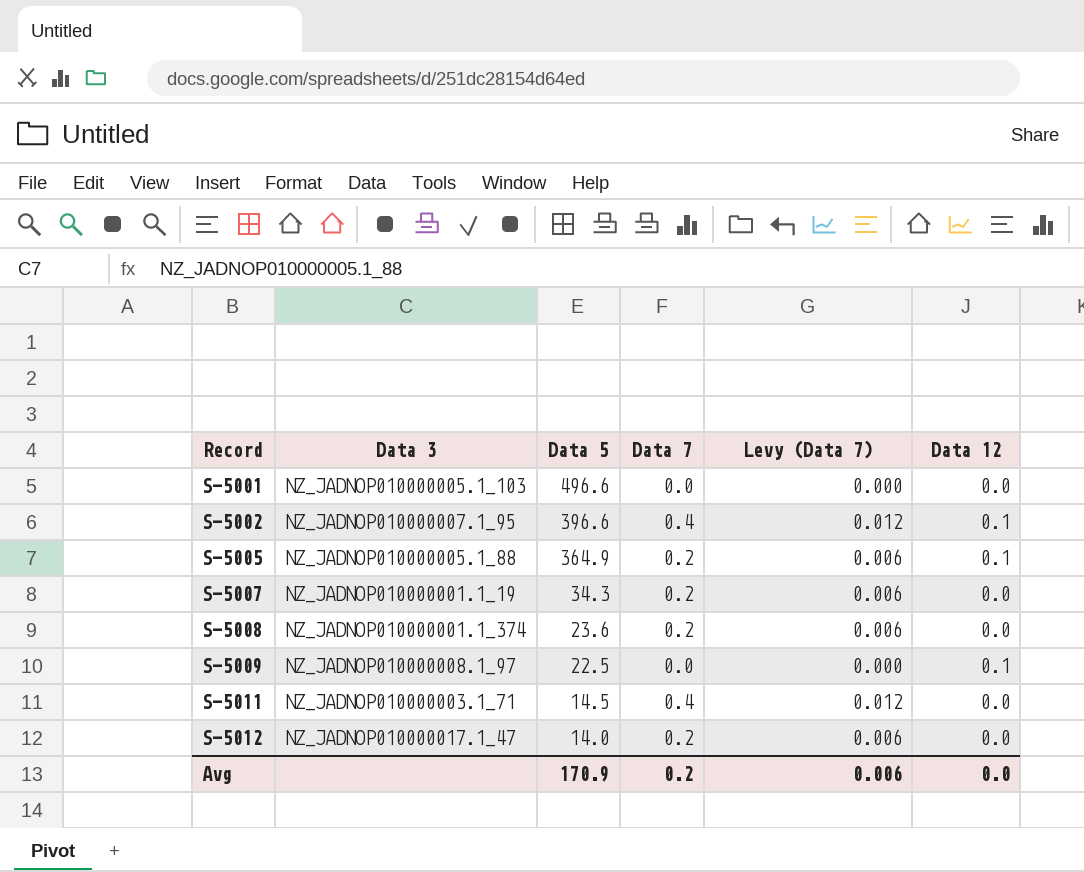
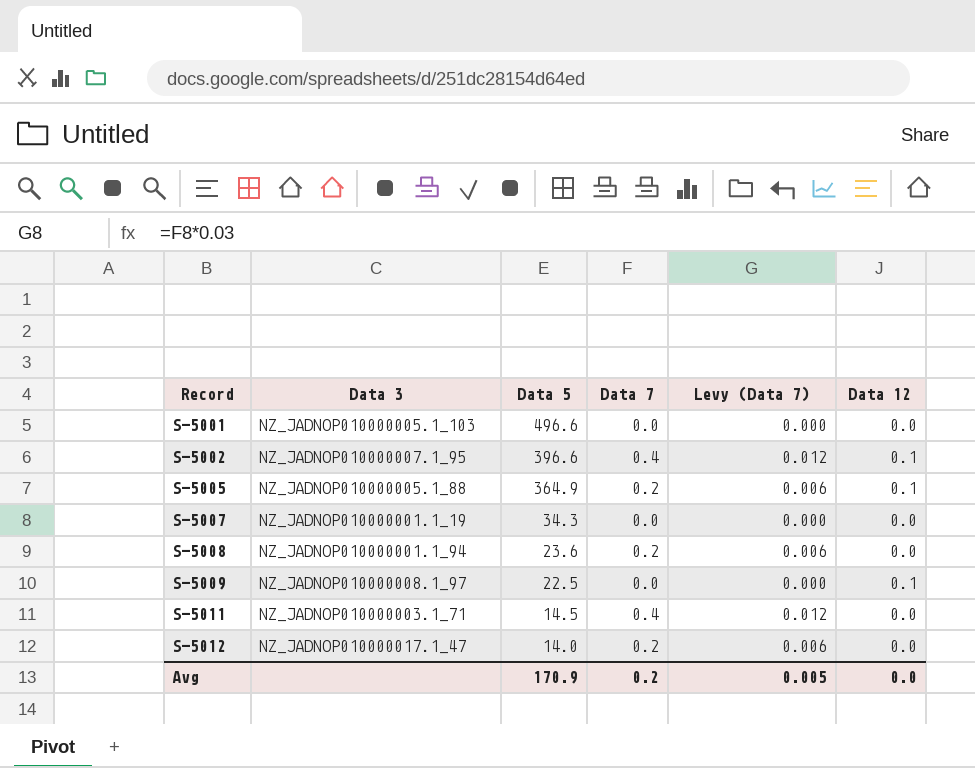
S-5007 | Data 7: 0.2 -> 0.0
S-5007 | Levy (Data 7): 0.006 -> 0.000
S-5008 | Data 3: NZ_JADNOP010000001.1_374 -> NZ_JADNOP010000001.1_94
Avg | Levy (Data 7): 0.006 -> 0.005

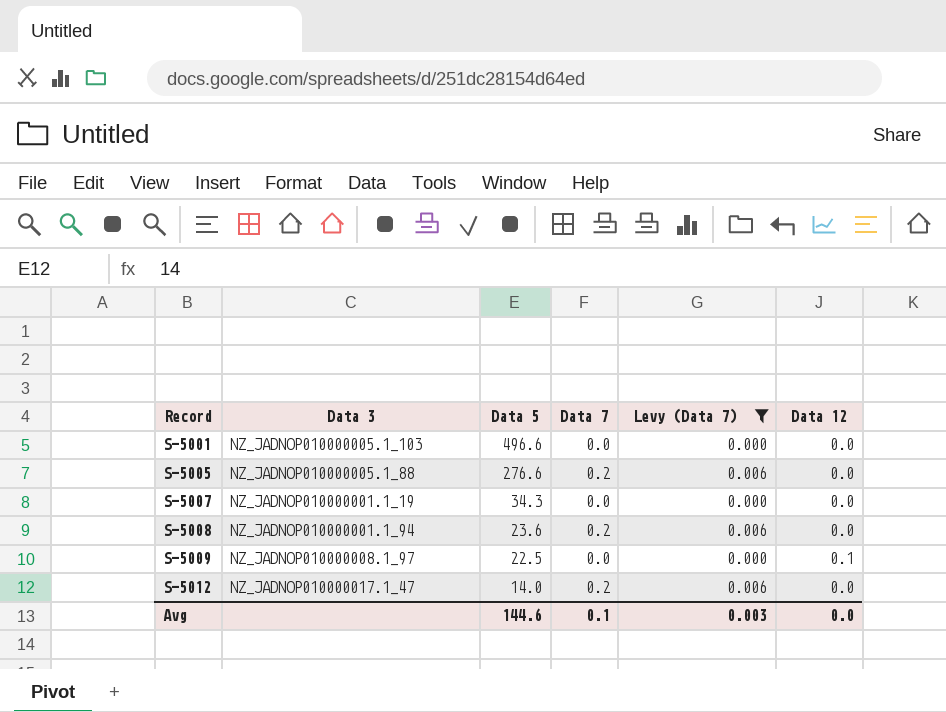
filter: none -> Levy (Data 7) != 0.012
S-5005 | Data 5: 364.9 -> 276.6
S-5005 | Data 12: 0.1 -> 0.0
Avg | Data 5: 170.9 -> 144.6
Avg | Data 7: 0.2 -> 0.1
Avg | Levy (Data 7): 0.005 -> 0.003

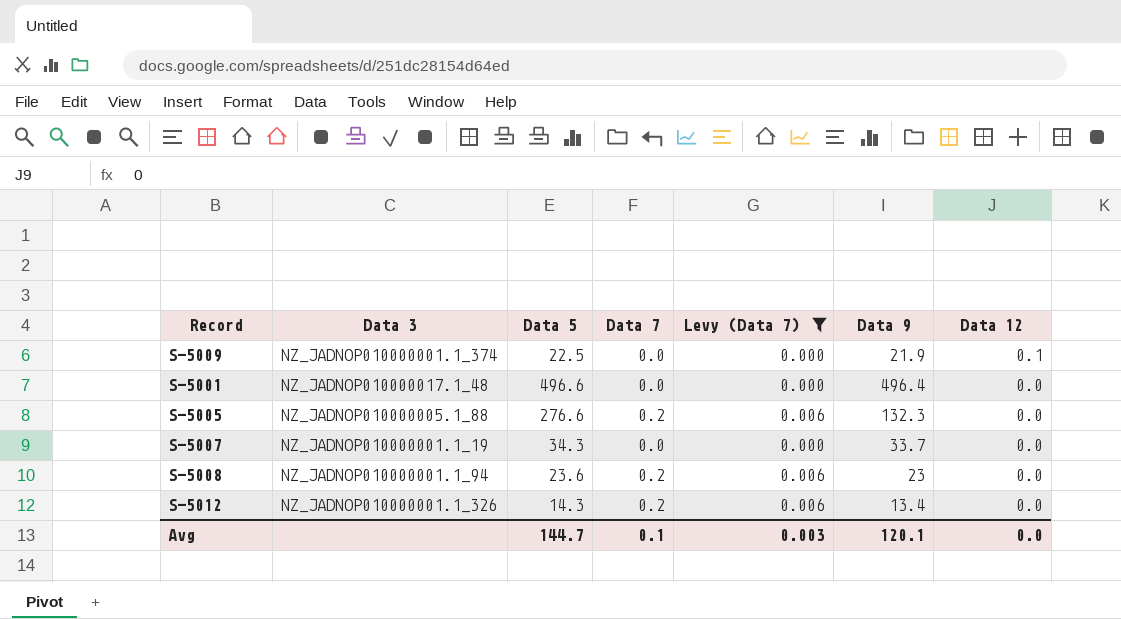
row order: Record ascending -> Data 12 descending
column Data 9 | position: none -> 6
S-5009 | Data 3: NZ_JADNOP010000008.1_97 -> NZ_JADNOP010000001.1_374
S-5001 | Data 3: NZ_JADNOP010000005.1_103 -> NZ_JADNOP010000017.1_48
S-5012 | Data 3: NZ_JADNOP010000017.1_47 -> NZ_JADNOP010000001.1_326
S-5012 | Data 5: 14.0 -> 14.3
Avg | Data 5: 144.6 -> 144.7

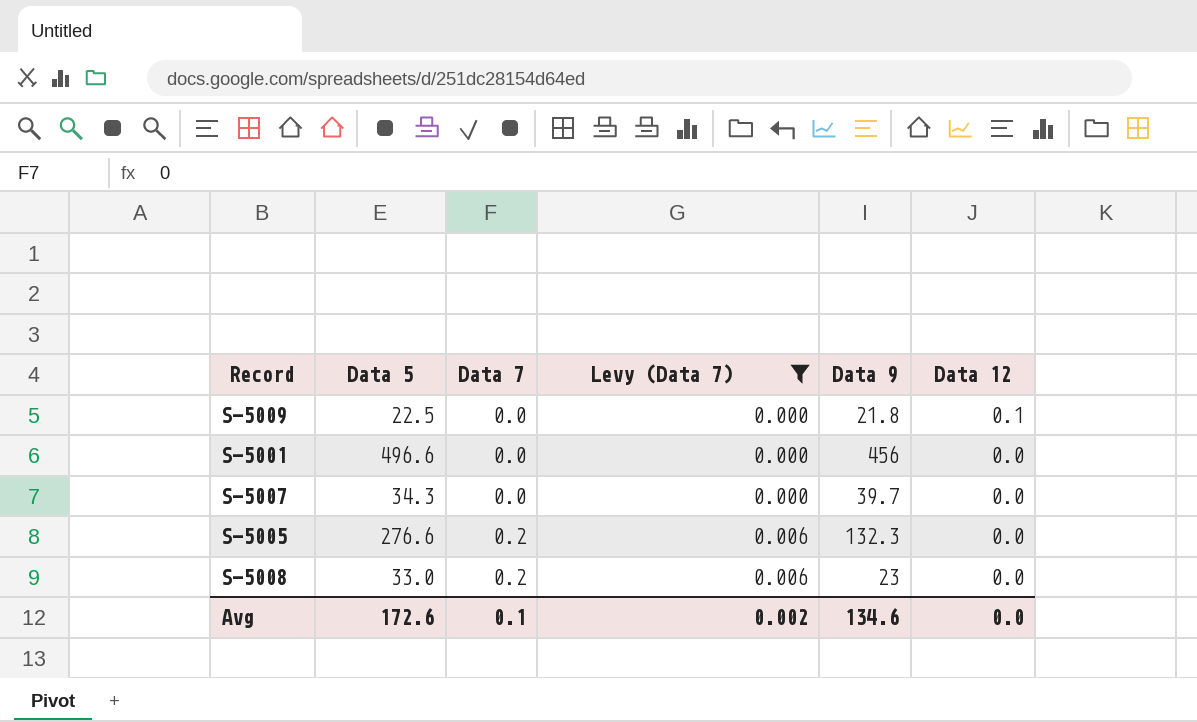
row order: Data 12 descending -> Data 7 ascending
column Data 3 | position: 2 -> none
row S-5012: NZ_JADNOP010000001.1_326 | 14.3 | 0.2 | 0.006 | 13.4 | 0.0 -> none
S-5009 | Data 9: 21.9 -> 21.8
S-5001 | Data 9: 496.4 -> 456
S-5007 | Data 9: 33.7 -> 39.7
S-5008 | Data 5: 23.6 -> 33.0
Avg | Data 5: 144.7 -> 172.6
Avg | Levy (Data 7): 0.003 -> 0.002
Avg | Data 9: 120.1 -> 134.6

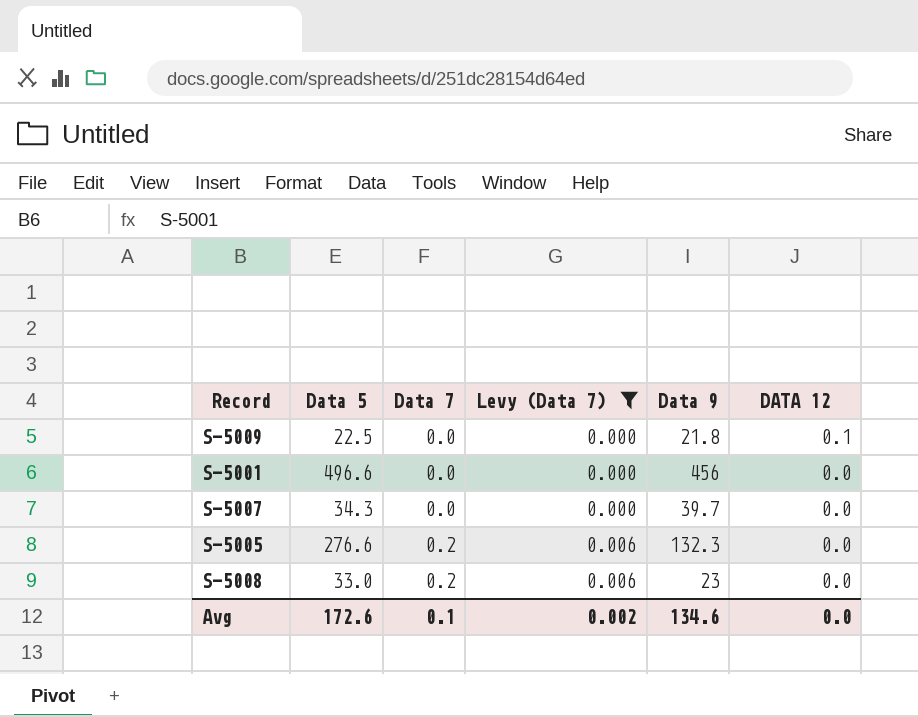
column name: Data 12 -> DATA 12

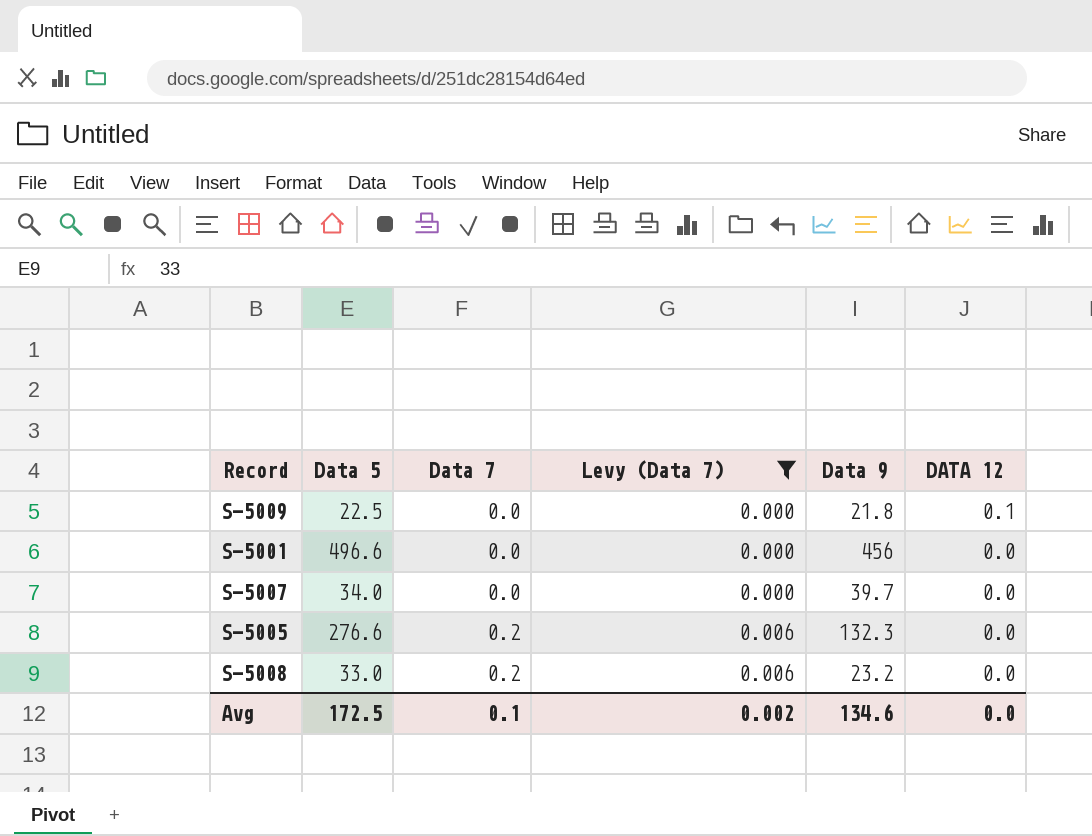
S-5007 | Data 5: 34.3 -> 34.0
S-5008 | Data 9: 23 -> 23.2
Avg | Data 5: 172.6 -> 172.5

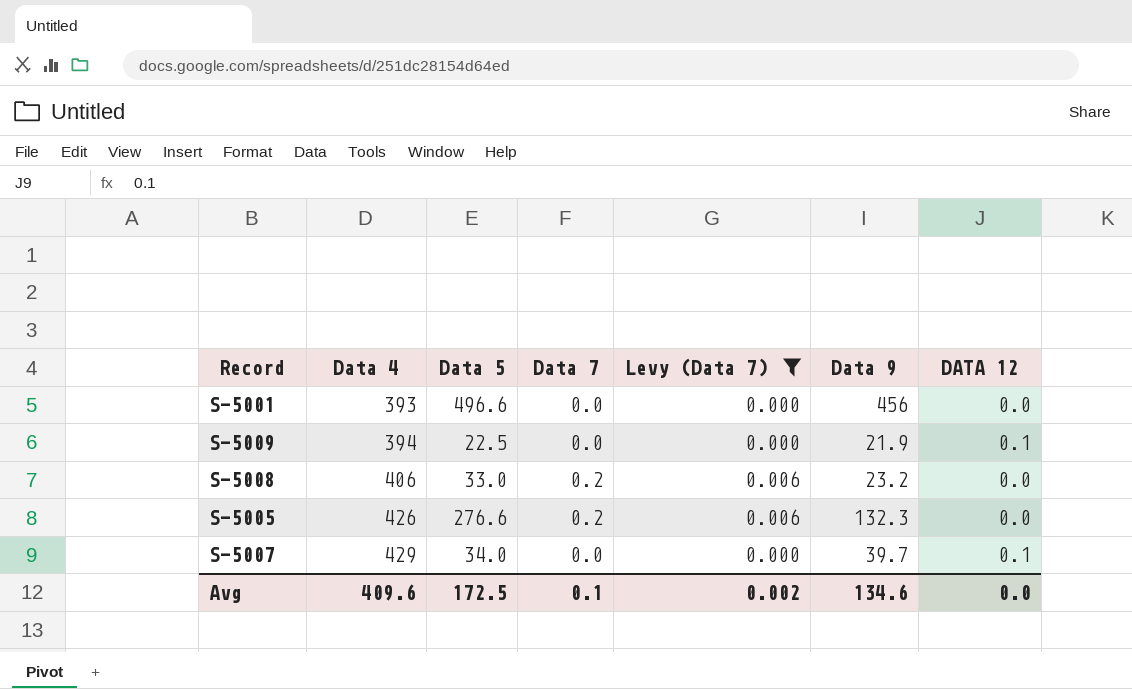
row order: Data 7 ascending -> Data 4 ascending
column Data 4 | position: none -> 2
S-5009 | Data 9: 21.8 -> 21.9
S-5007 | DATA 12: 0.0 -> 0.1

